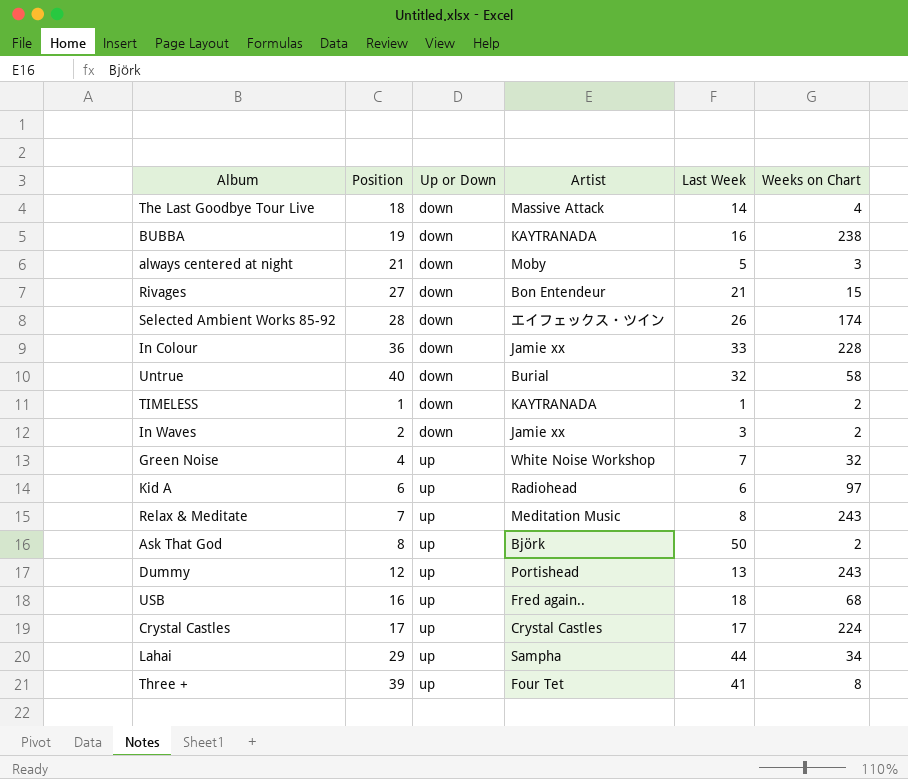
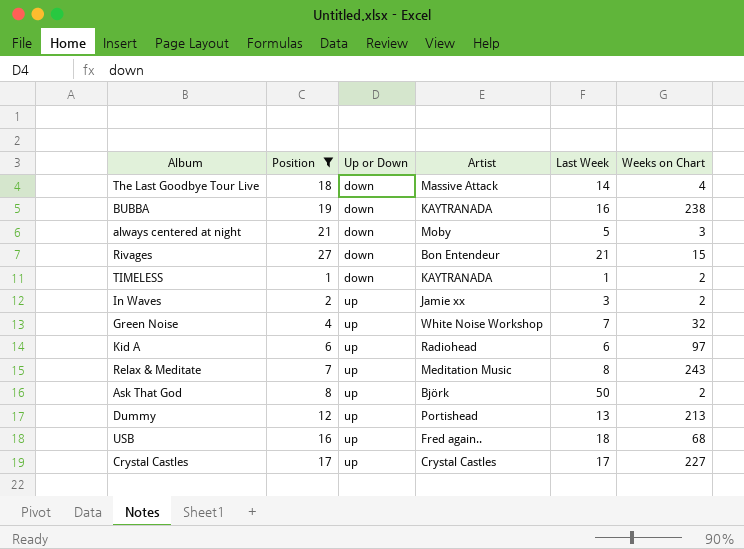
filter: none -> Position <= 27
In Waves | Up or Down: down -> up
Dummy | Weeks on Chart: 243 -> 213
Crystal Castles | Weeks on Chart: 224 -> 227

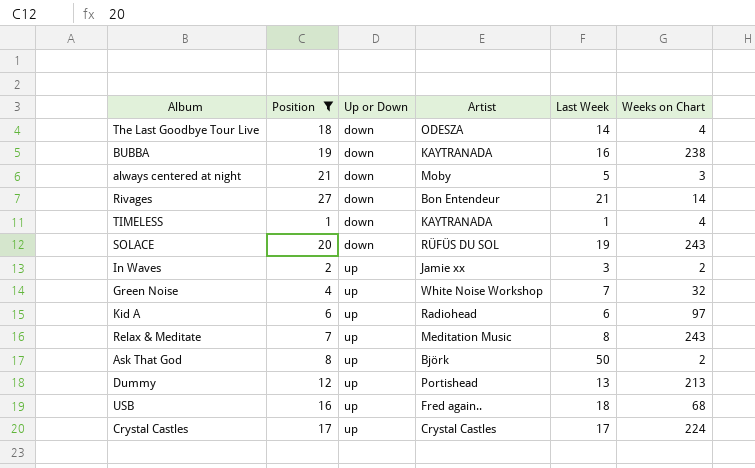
The Last Goodbye Tour Live | Artist: Massive Attack -> ODESZA
Rivages | Weeks on Chart: 15 -> 14
TIMELESS | Weeks on Chart: 2 -> 4
row SOLACE: none -> 20 | down | RÜFÜS DU SOL | 19 | 243
Crystal Castles | Weeks on Chart: 227 -> 224

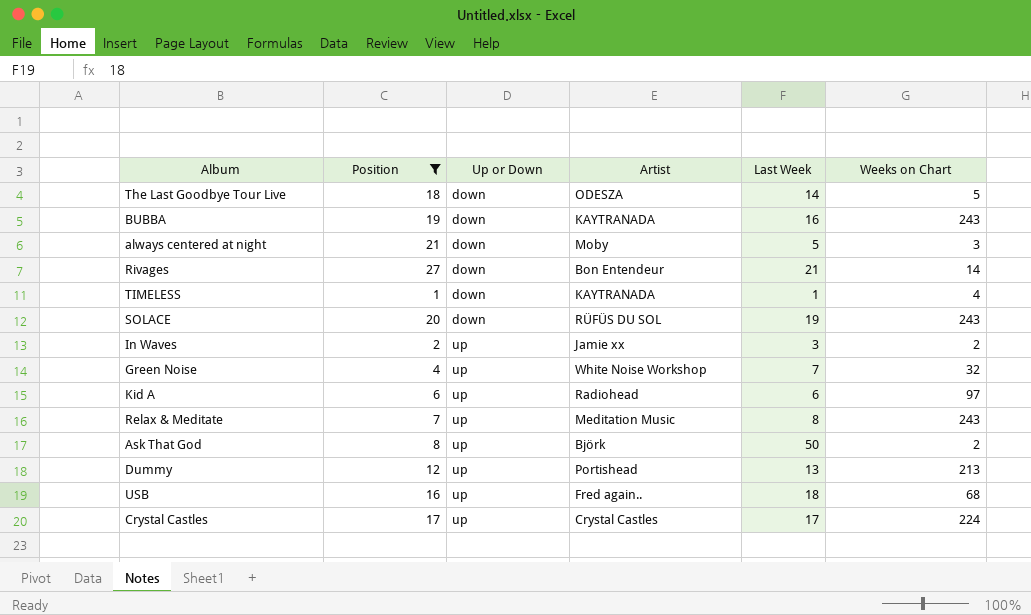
The Last Goodbye Tour Live | Weeks on Chart: 4 -> 5
BUBBA | Weeks on Chart: 238 -> 243

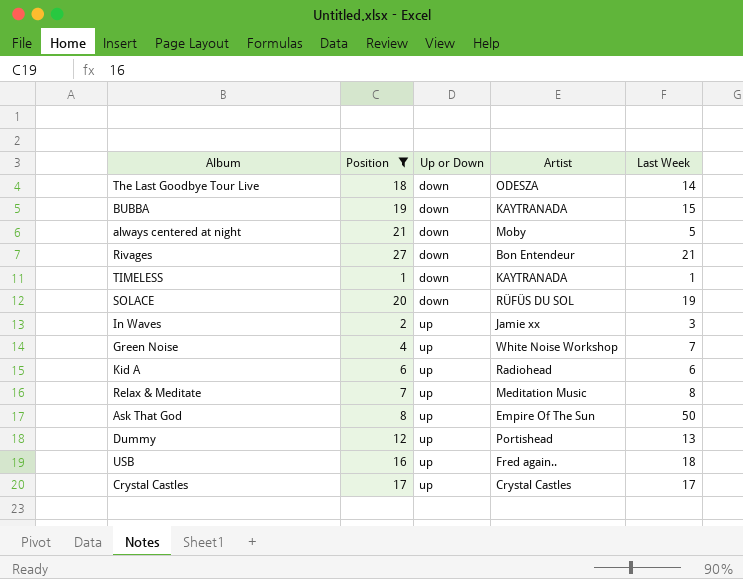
column Weeks on Chart | position: 6 -> none
BUBBA | Last Week: 16 -> 15
Ask That God | Artist: Björk -> Empire Of The Sun

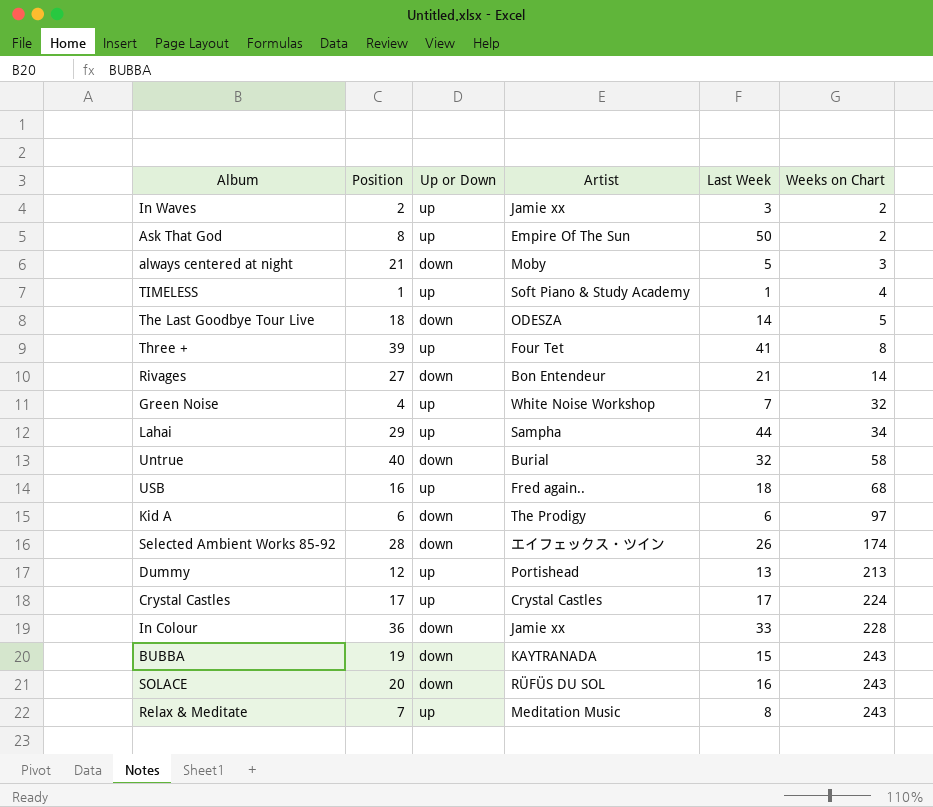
filter: Position <= 27 -> none
row order: Up or Down ascending -> Weeks on Chart ascending
column Weeks on Chart | position: none -> 6
TIMELESS | Up or Down: down -> up
TIMELESS | Artist: KAYTRANADA -> Soft Piano & Study Academy
Kid A | Up or Down: up -> down
Kid A | Artist: Radiohead -> The Prodigy
SOLACE | Last Week: 19 -> 16

